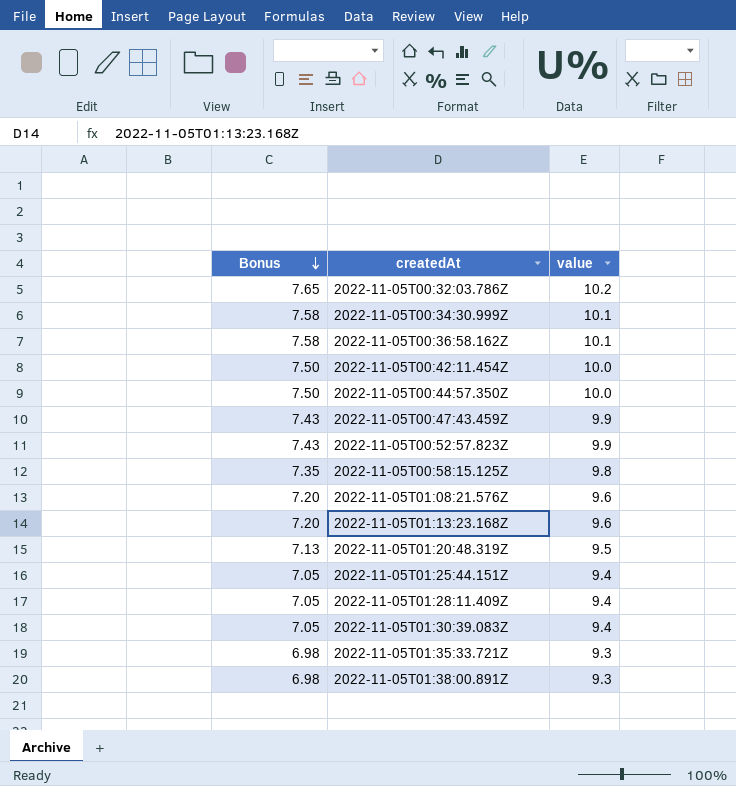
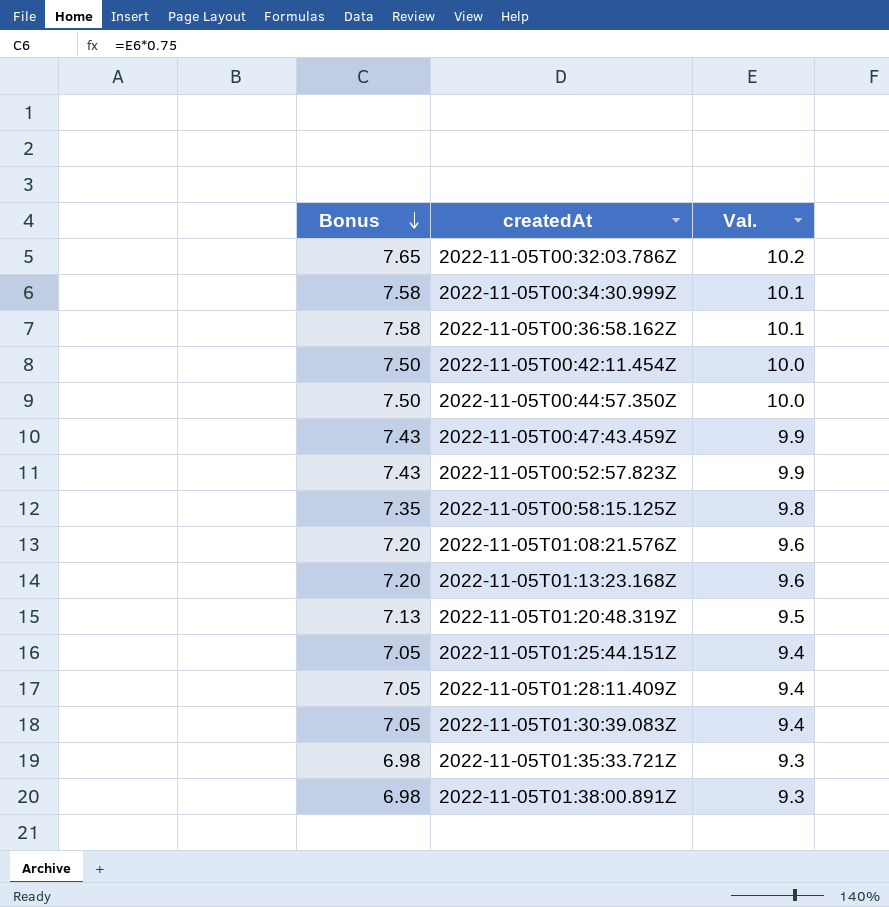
column name: value -> Val.

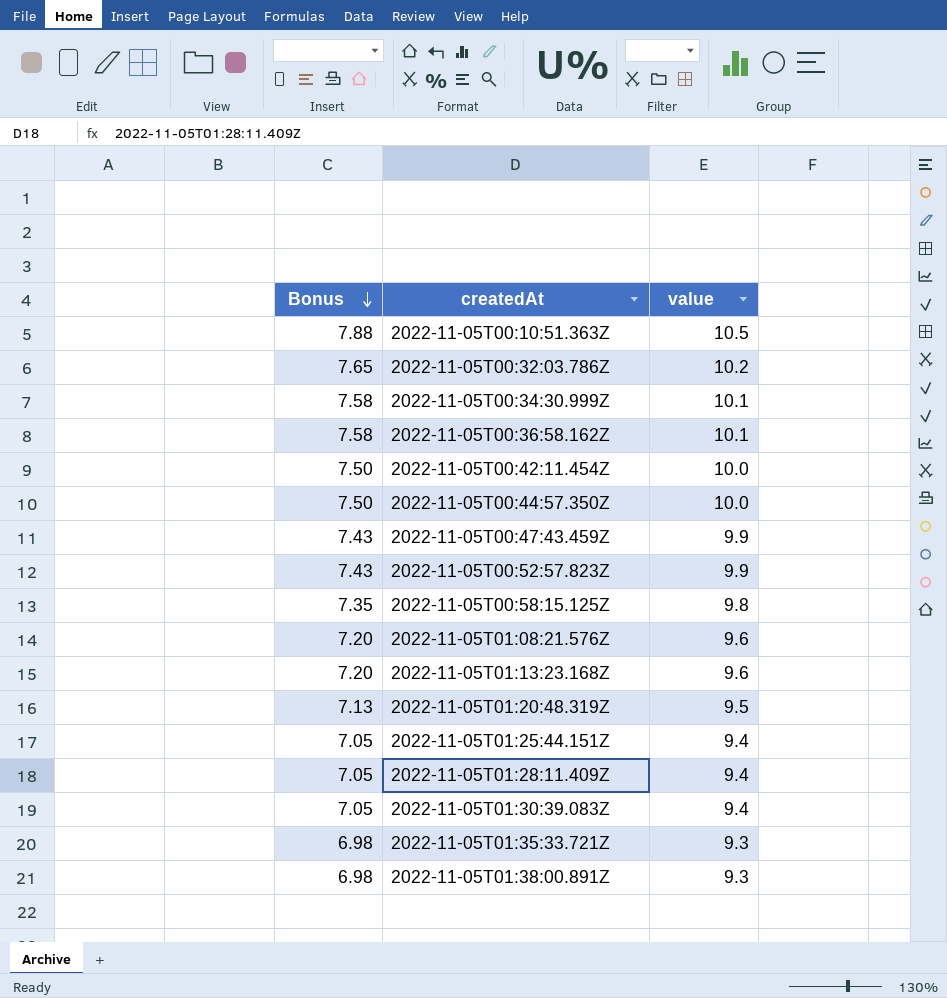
column name: Val. -> value
row 2022-11-05T00:10:51.363Z: none -> 7.88 | 10.5

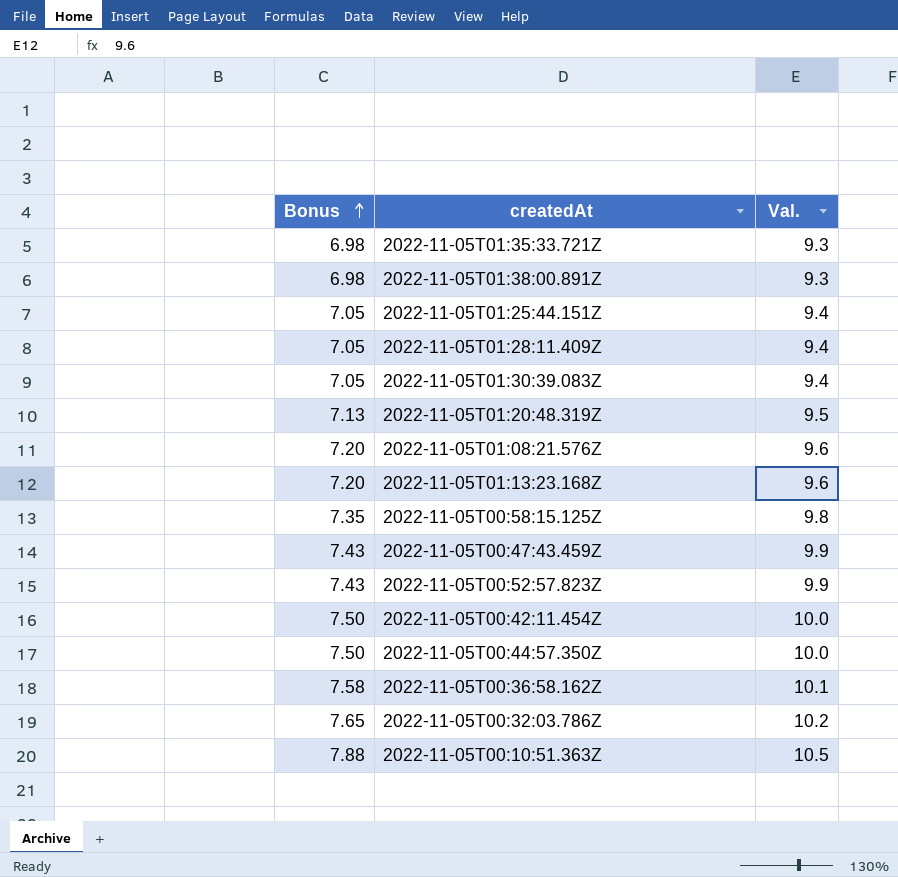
row order: Bonus descending -> Bonus ascending
column name: value -> Val.
row 2022-11-05T00:34:30.999Z: 7.58 | 10.1 -> none

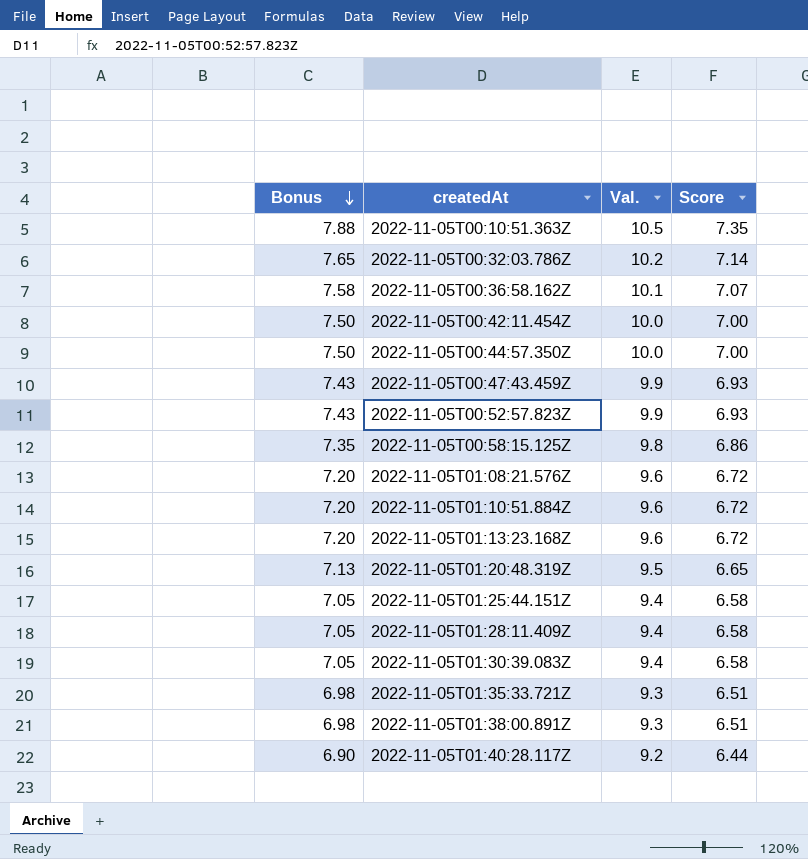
row order: Bonus ascending -> Bonus descending
column Score | formula: none -> [Val.] * 0.7
row 2022-11-05T01:10:51.884Z: none -> 7.20 | 9.6 | 6.72
row 2022-11-05T01:40:28.117Z: none -> 6.90 | 9.2 | 6.44

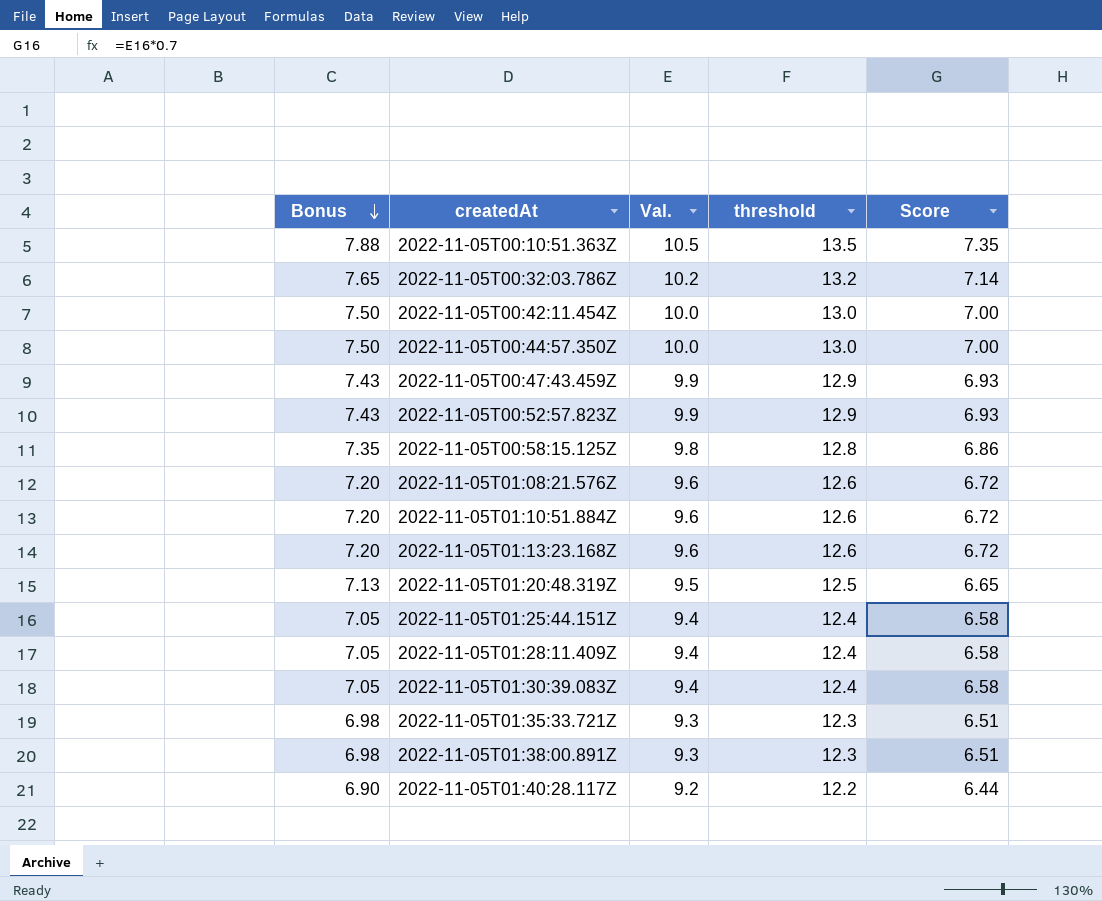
column threshold | formula: none -> [Val.] + 3
row 2022-11-05T00:36:58.162Z: 7.58 | 10.1 | 7.07 -> none

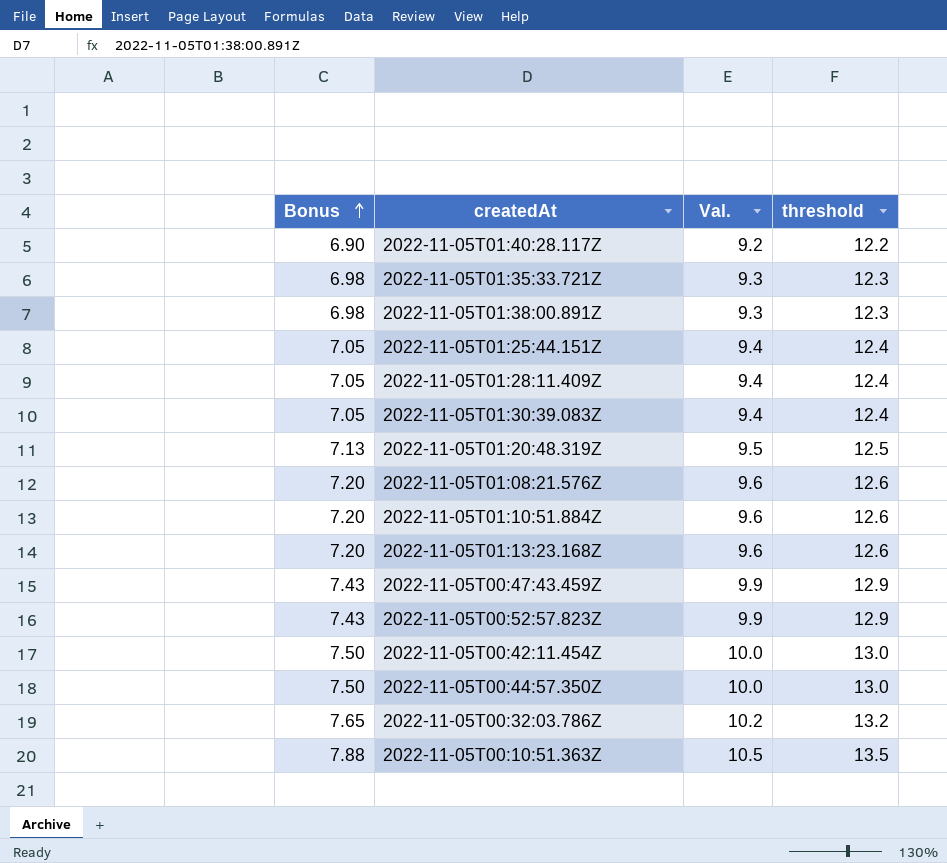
row order: Bonus descending -> Bonus ascending
column Score | formula: [Val.] * 0.7 -> none
row 2022-11-05T00:58:15.125Z: 7.35 | 9.8 | 12.8 | 6.86 -> none

